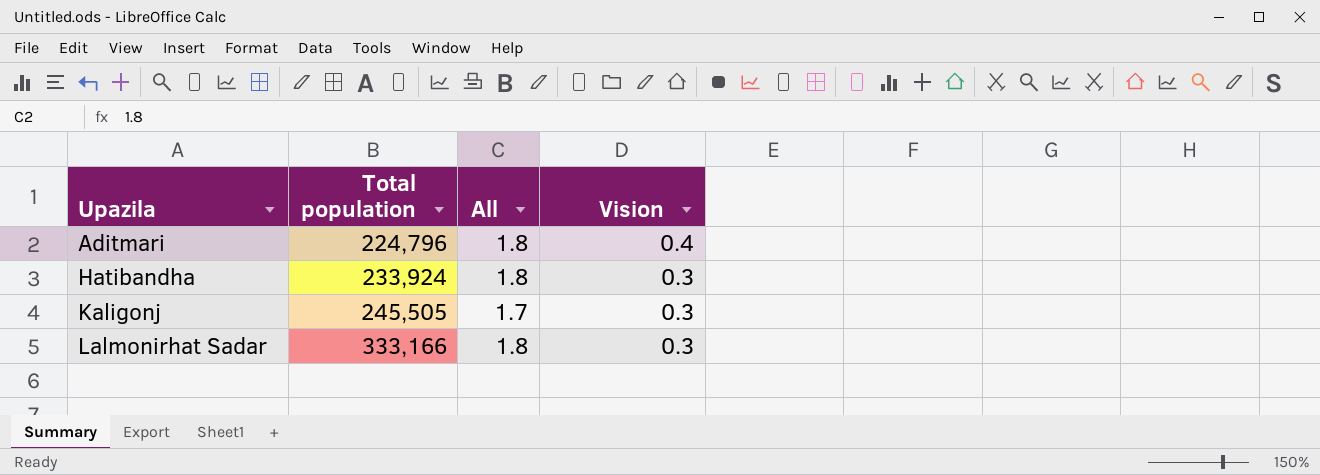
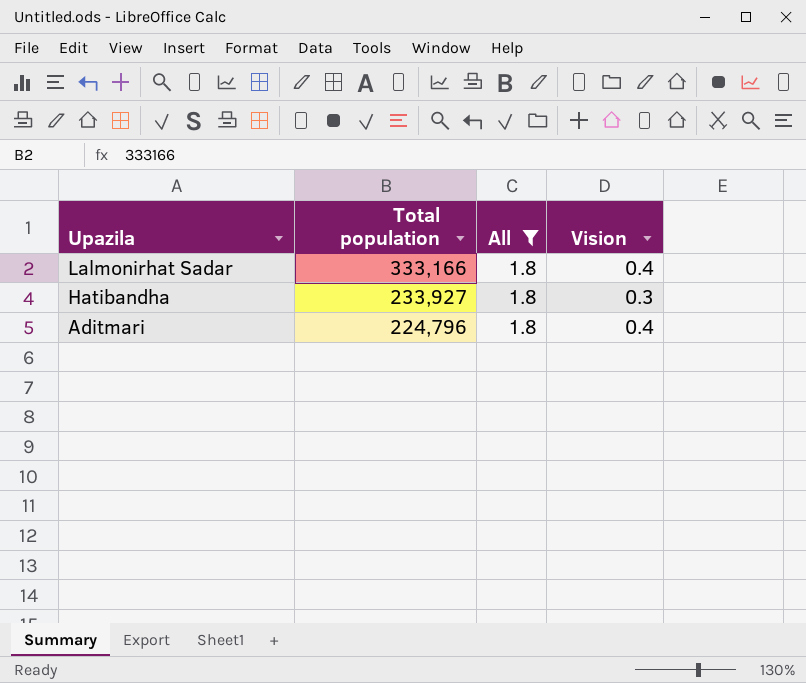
filter: none -> All = 1.8
row order: Upazila ascending -> Upazila descending
Lalmonirhat Sadar | Vision: 0.3 -> 0.4
Hatibandha | Total population: 233,924 -> 233,927

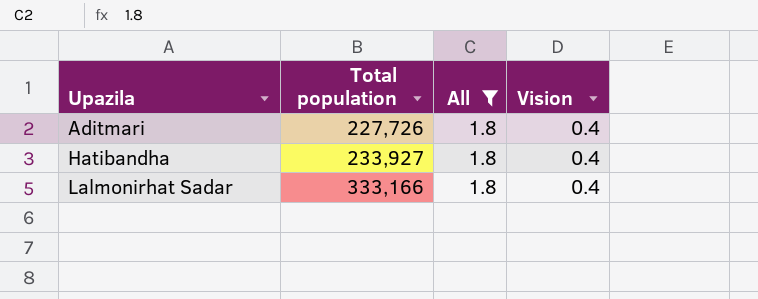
row order: Upazila descending -> Upazila ascending
Aditmari | Total population: 224,796 -> 227,726
Hatibandha | Vision: 0.3 -> 0.4

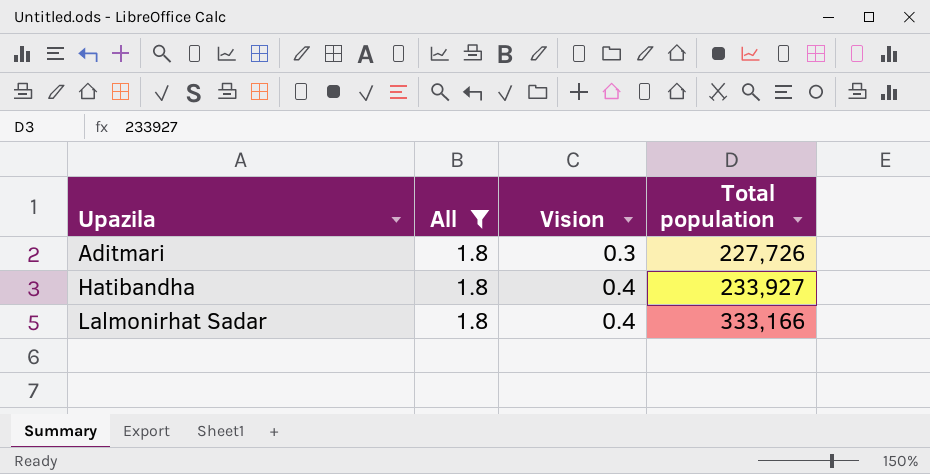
column Total population | position: 2 -> 4
Aditmari | Vision: 0.4 -> 0.3

